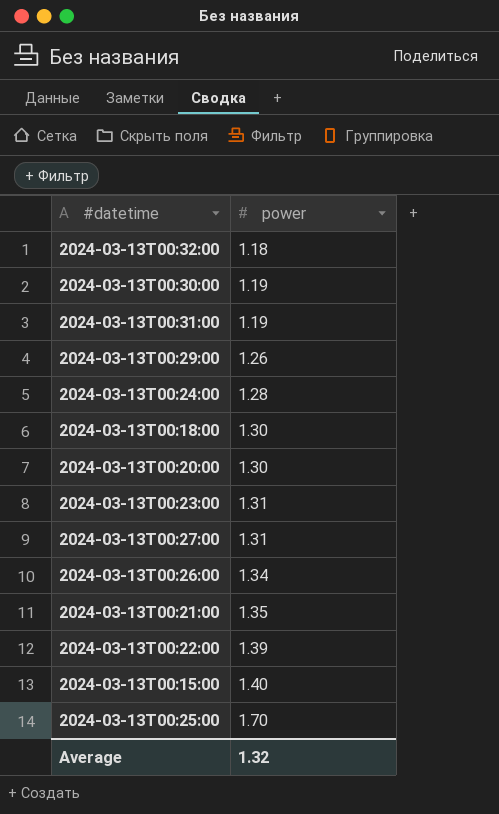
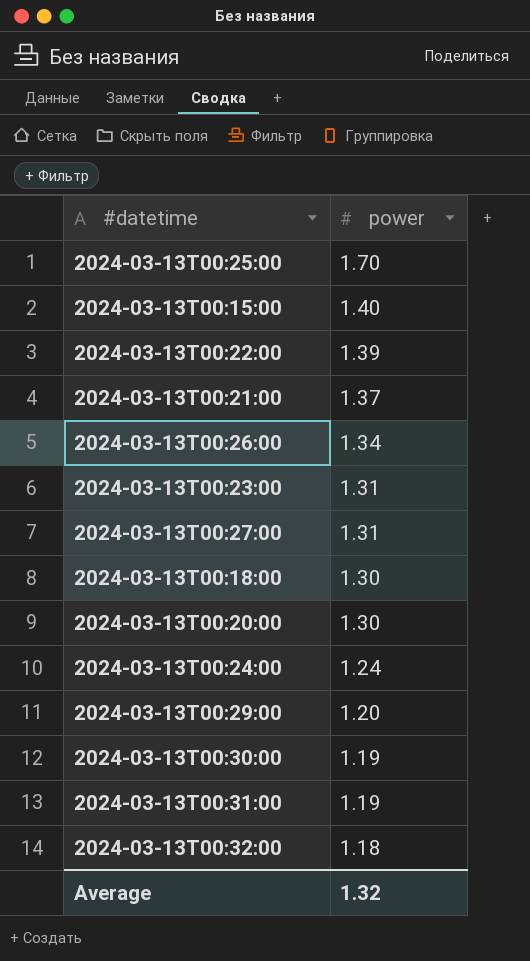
row order: power ascending -> power descending
2024-03-13T00:21:00 | power: 1.35 -> 1.37
2024-03-13T00:24:00 | power: 1.28 -> 1.24
2024-03-13T00:29:00 | power: 1.26 -> 1.20

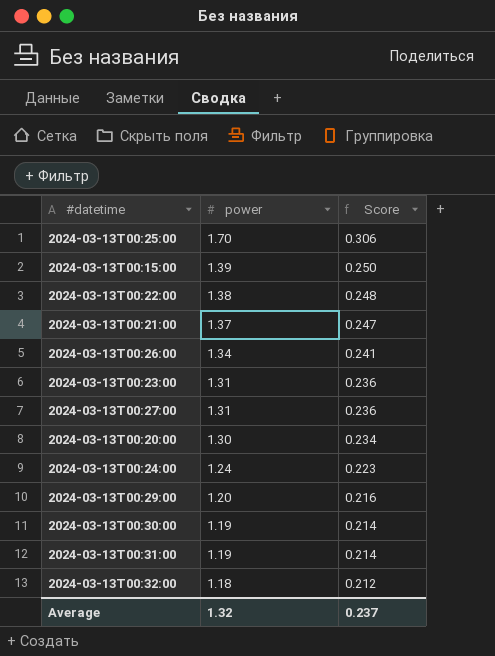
column Score | formula: none -> [power] * 0.18
row 2024-03-13T00:18:00: 1.30 -> none
2024-03-13T00:15:00 | power: 1.40 -> 1.39
2024-03-13T00:22:00 | power: 1.39 -> 1.38

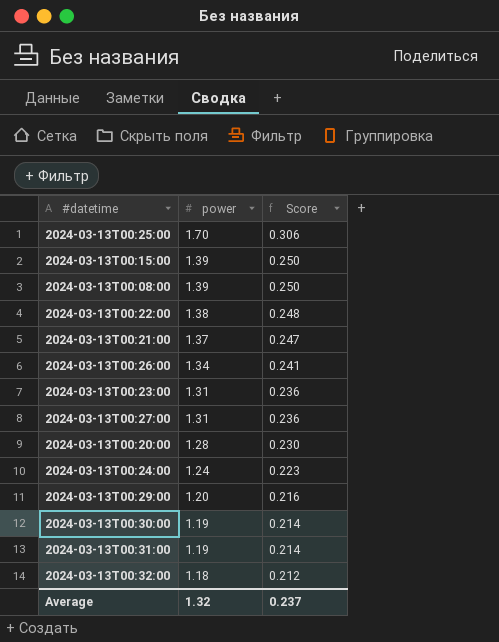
row 2024-03-13T00:08:00: none -> 1.39 | 0.250
2024-03-13T00:20:00 | power: 1.30 -> 1.28
2024-03-13T00:20:00 | Score: 0.234 -> 0.230

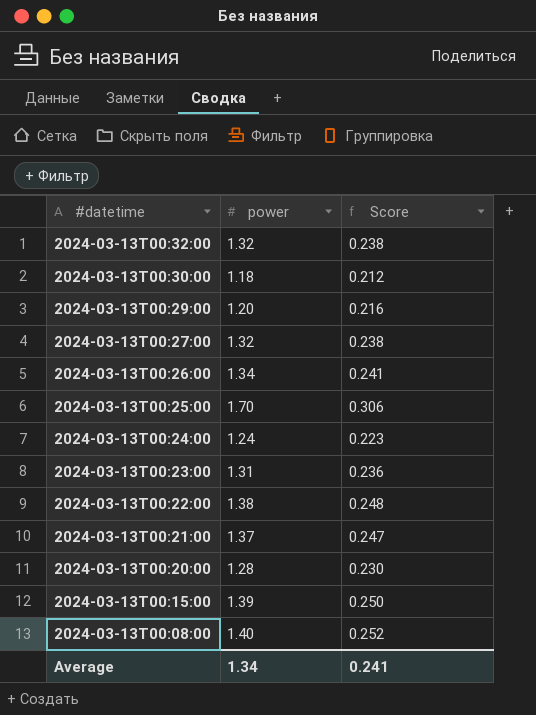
row order: power descending -> #datetime descending
row 2024-03-13T00:31:00: 1.19 | 0.214 -> none
2024-03-13T00:32:00 | power: 1.18 -> 1.32
2024-03-13T00:32:00 | Score: 0.212 -> 0.238
2024-03-13T00:30:00 | power: 1.19 -> 1.18
2024-03-13T00:30:00 | Score: 0.214 -> 0.212
2024-03-13T00:27:00 | power: 1.31 -> 1.32
2024-03-13T00:27:00 | Score: 0.236 -> 0.238
2024-03-13T00:08:00 | power: 1.39 -> 1.40
2024-03-13T00:08:00 | Score: 0.250 -> 0.252
Average | power: 1.32 -> 1.34
Average | Score: 0.237 -> 0.241

